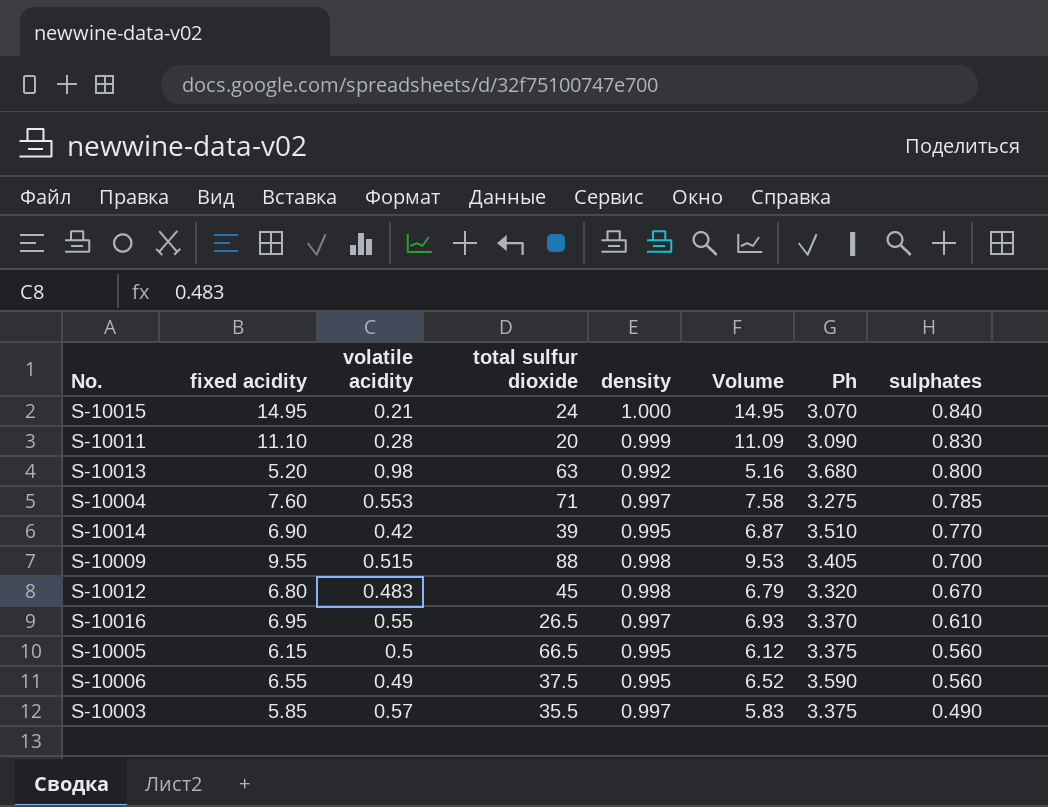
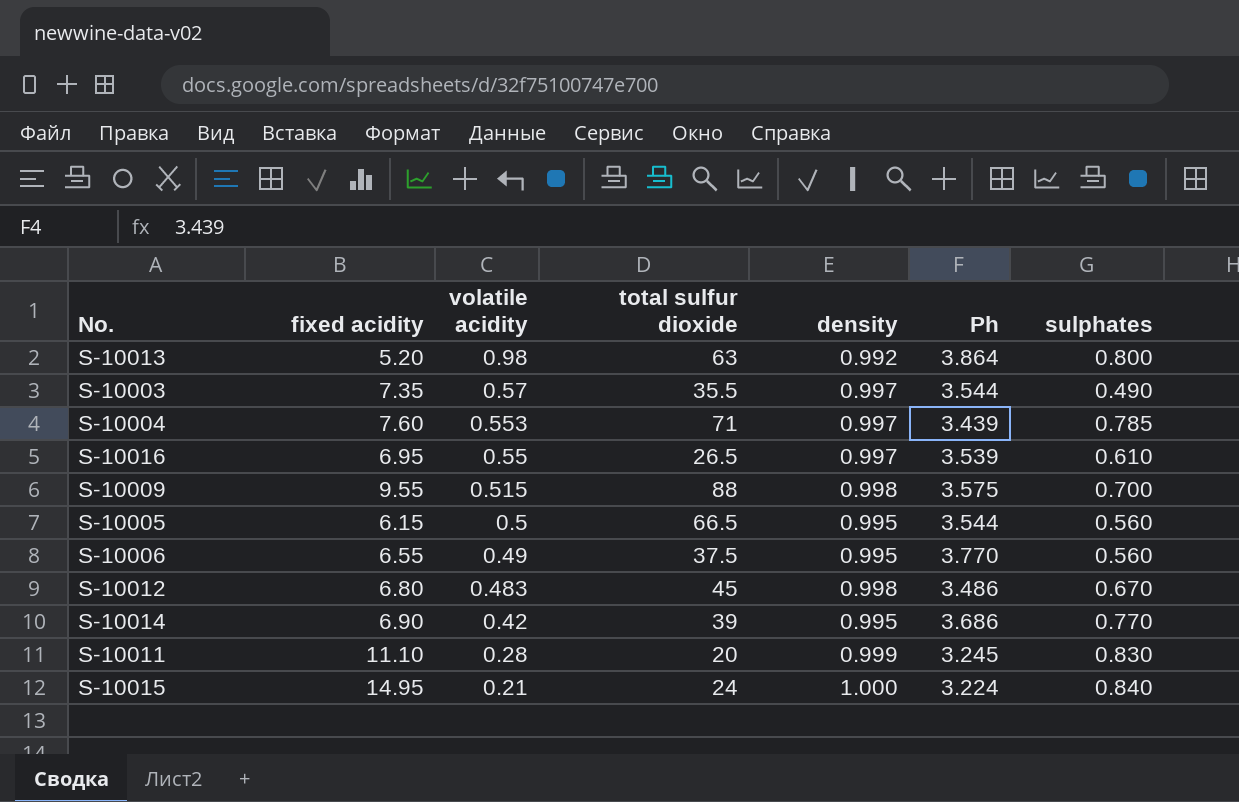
row order: sulphates descending -> volatile acidity descending
column Volume | formula: [fixed acidity] * [density] -> none
S-10013 | Ph: 3.680 -> 3.864
S-10003 | fixed acidity: 5.85 -> 7.35
S-10003 | Ph: 3.375 -> 3.544
S-10004 | Ph: 3.275 -> 3.439
S-10016 | Ph: 3.370 -> 3.539
S-10009 | Ph: 3.405 -> 3.575
S-10005 | Ph: 3.375 -> 3.544
S-10006 | Ph: 3.590 -> 3.770
S-10012 | Ph: 3.320 -> 3.486
S-10014 | Ph: 3.510 -> 3.686
S-10011 | Ph: 3.090 -> 3.245
S-10015 | Ph: 3.070 -> 3.224

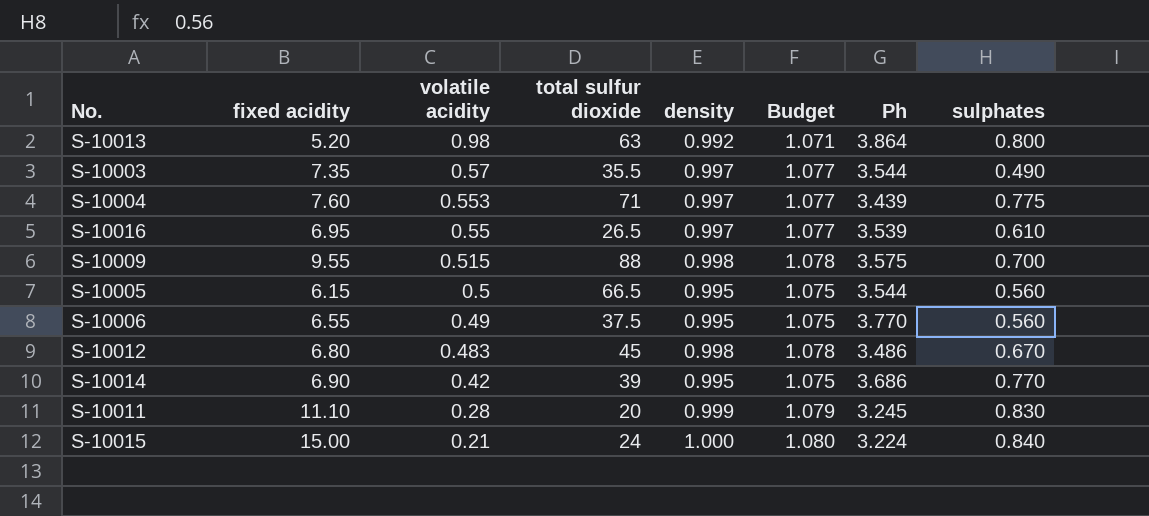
column Budget | formula: none -> [density] * 1.08
S-10004 | sulphates: 0.785 -> 0.775
S-10015 | fixed acidity: 14.95 -> 15.00

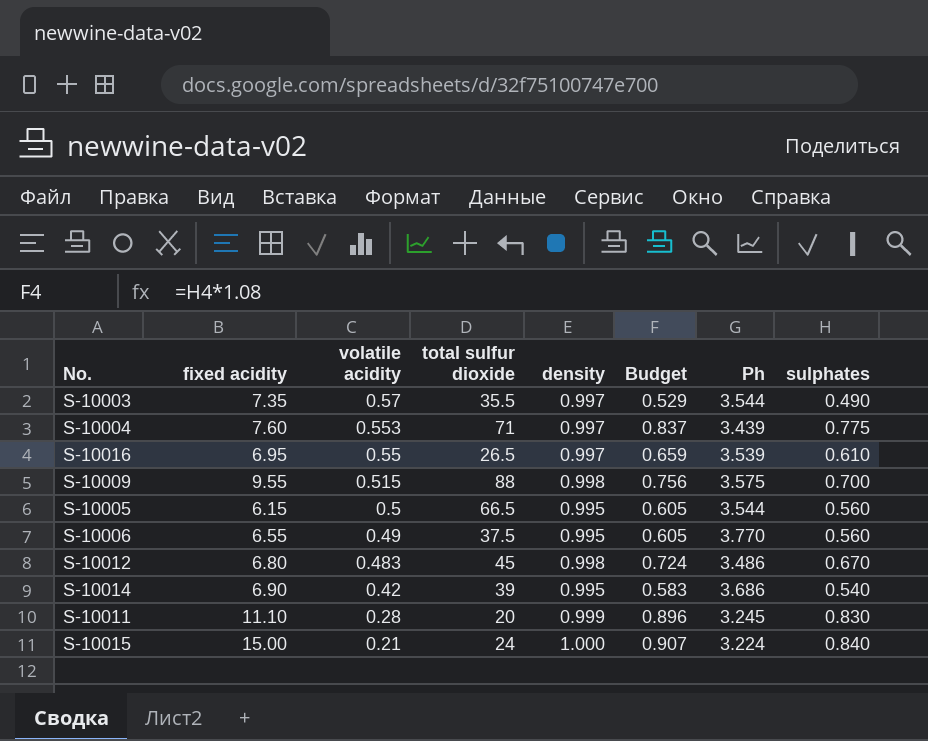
column Budget | formula: [density] * 1.08 -> [sulphates] * 1.08
row S-10013: 5.20 | 0.98 | 63 | 0.992 | 1.071 | 3.864 | 0.800 -> none
S-10014 | sulphates: 0.770 -> 0.540

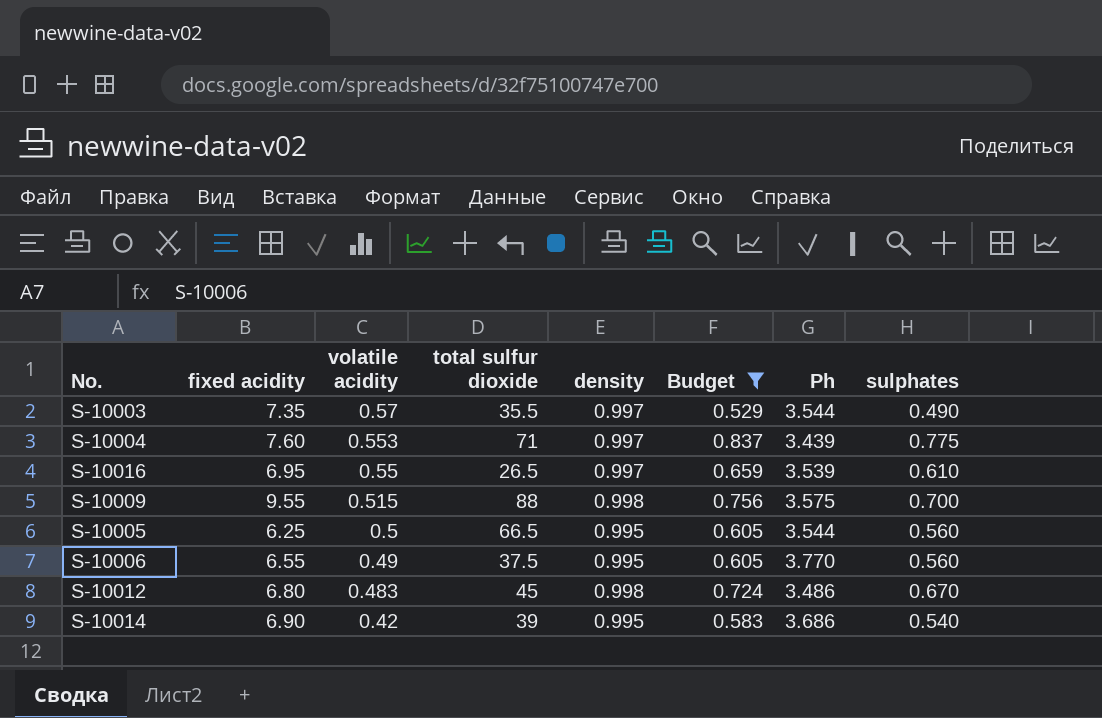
filter: none -> Budget <= 0.837
S-10005 | fixed acidity: 6.15 -> 6.25

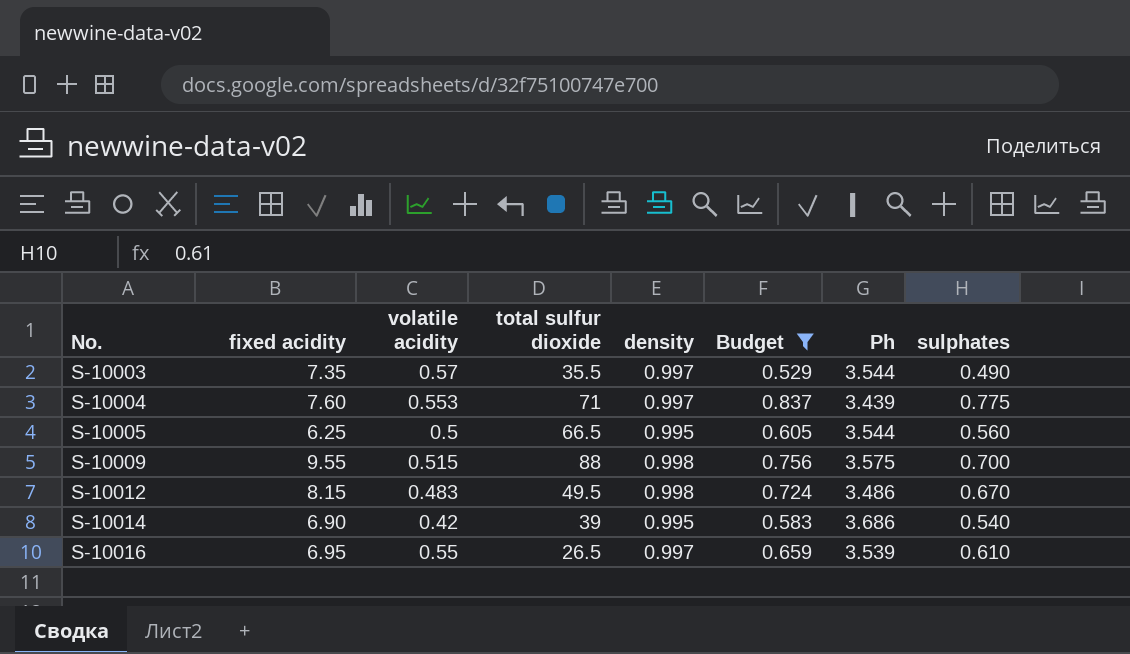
row order: volatile acidity descending -> No. ascending
row S-10006: 6.55 | 0.49 | 37.5 | 0.995 | 0.605 | 3.770 | 0.560 -> none
S-10012 | fixed acidity: 6.80 -> 8.15
S-10012 | total sulfur dioxide: 45 -> 49.5

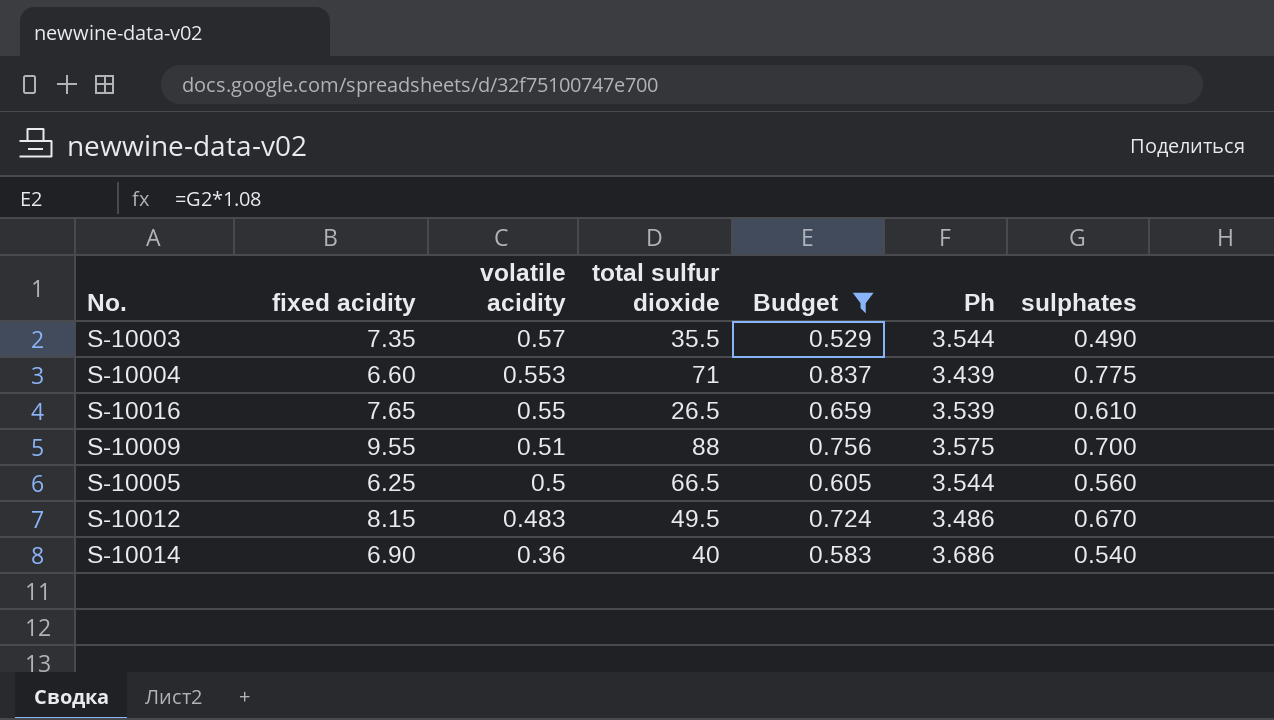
row order: No. ascending -> volatile acidity descending
column density | position: 5 -> none
S-10004 | fixed acidity: 7.60 -> 6.60
S-10016 | fixed acidity: 6.95 -> 7.65
S-10009 | volatile acidity: 0.515 -> 0.51
S-10014 | volatile acidity: 0.42 -> 0.36
S-10014 | total sulfur dioxide: 39 -> 40

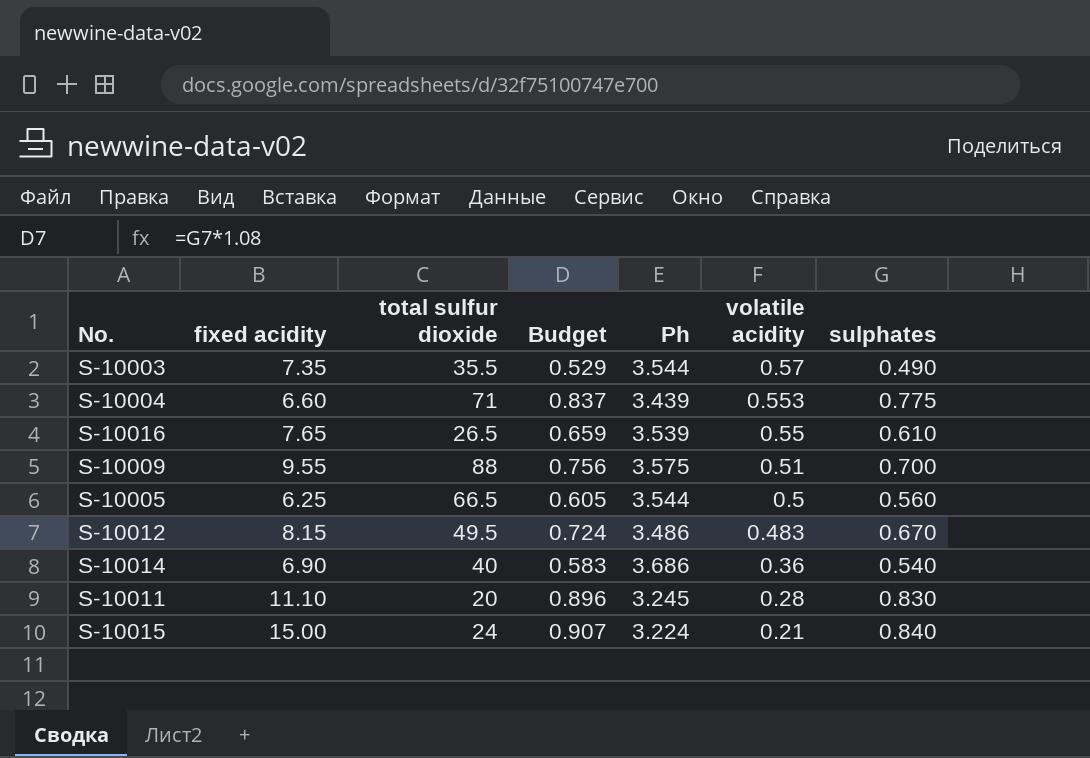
filter: Budget <= 0.837 -> none
column volatile acidity | position: 3 -> 6

